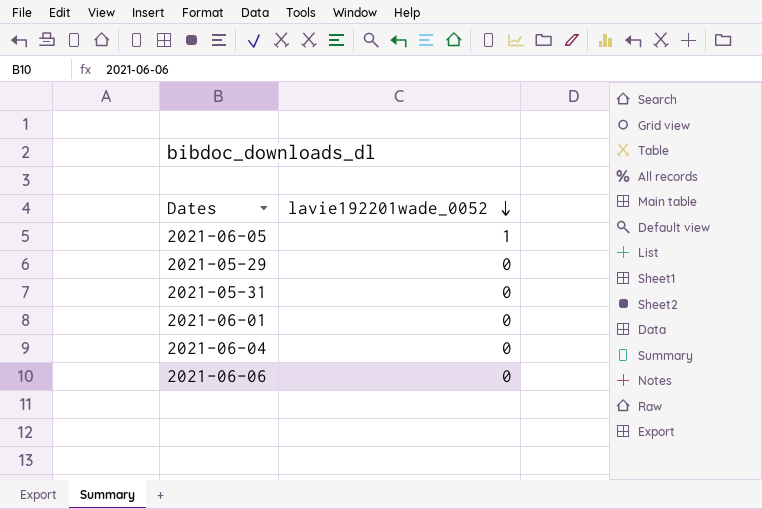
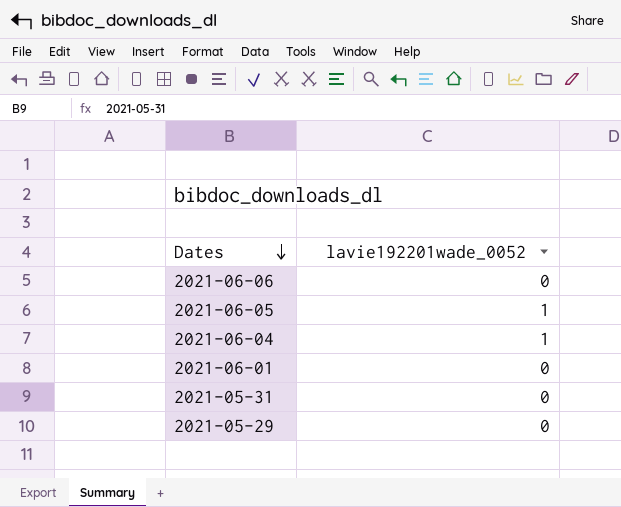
row order: lavie192201wade_0052 descending -> Dates descending
2021-06-04 | lavie192201wade_0052: 0 -> 1

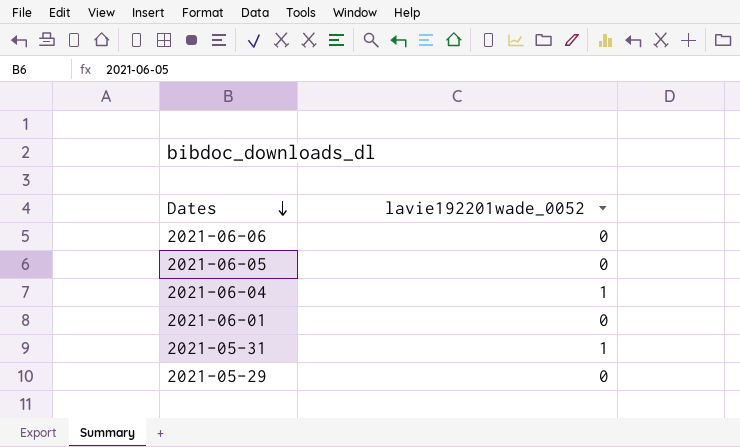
2021-06-05 | lavie192201wade_0052: 1 -> 0
2021-05-31 | lavie192201wade_0052: 0 -> 1

